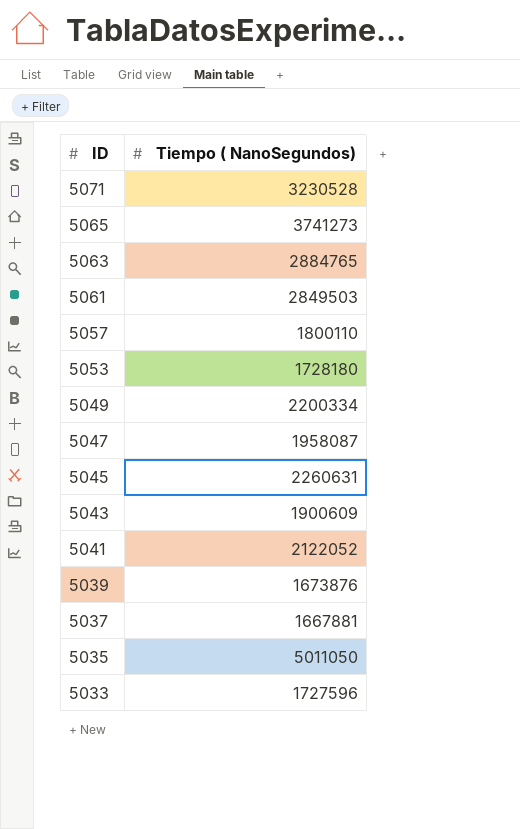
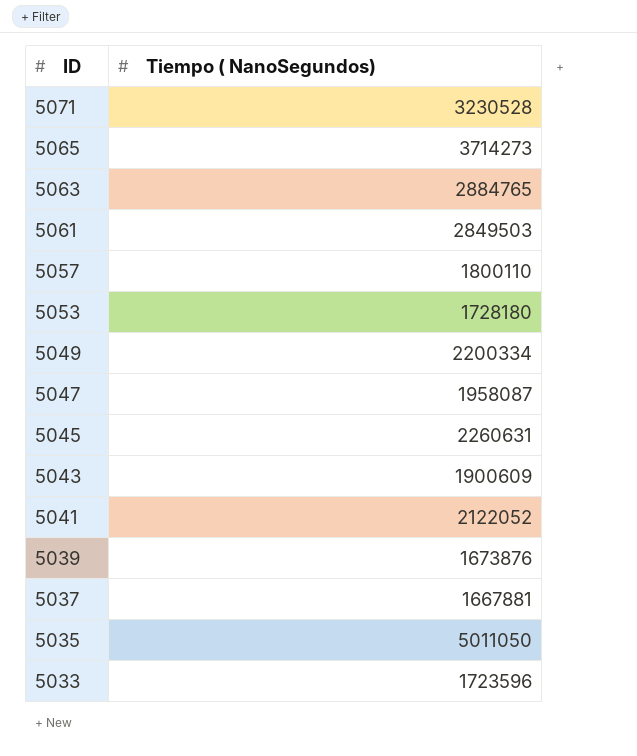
5065 | Tiempo ( NanoSegundos): 3741273 -> 3714273
5033 | Tiempo ( NanoSegundos): 1727596 -> 1723596

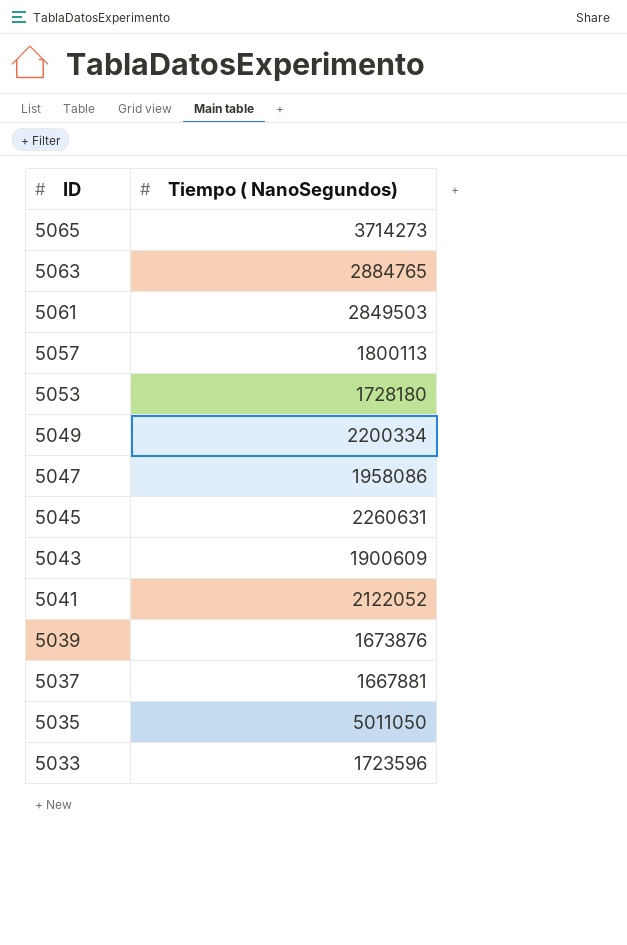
row 5071: 3230528 -> none
5057 | Tiempo ( NanoSegundos): 1800110 -> 1800113
5047 | Tiempo ( NanoSegundos): 1958087 -> 1958086

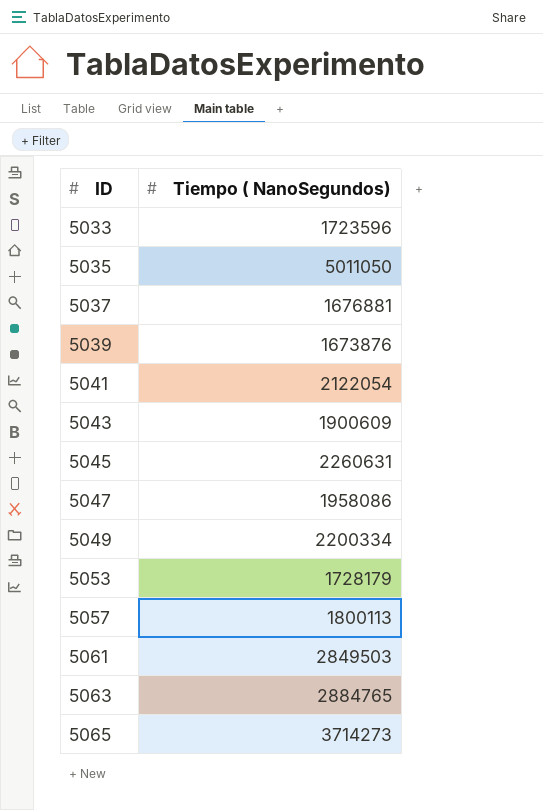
row order: ID descending -> ID ascending
5037 | Tiempo ( NanoSegundos): 1667881 -> 1676881
5041 | Tiempo ( NanoSegundos): 2122052 -> 2122054
5053 | Tiempo ( NanoSegundos): 1728180 -> 1728179

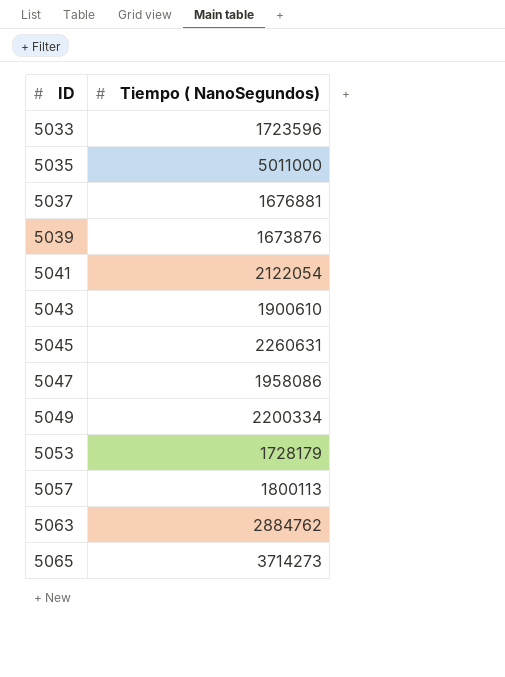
row 5061: 2849503 -> none
5035 | Tiempo ( NanoSegundos): 5011050 -> 5011000
5043 | Tiempo ( NanoSegundos): 1900609 -> 1900610
5063 | Tiempo ( NanoSegundos): 2884765 -> 2884762

